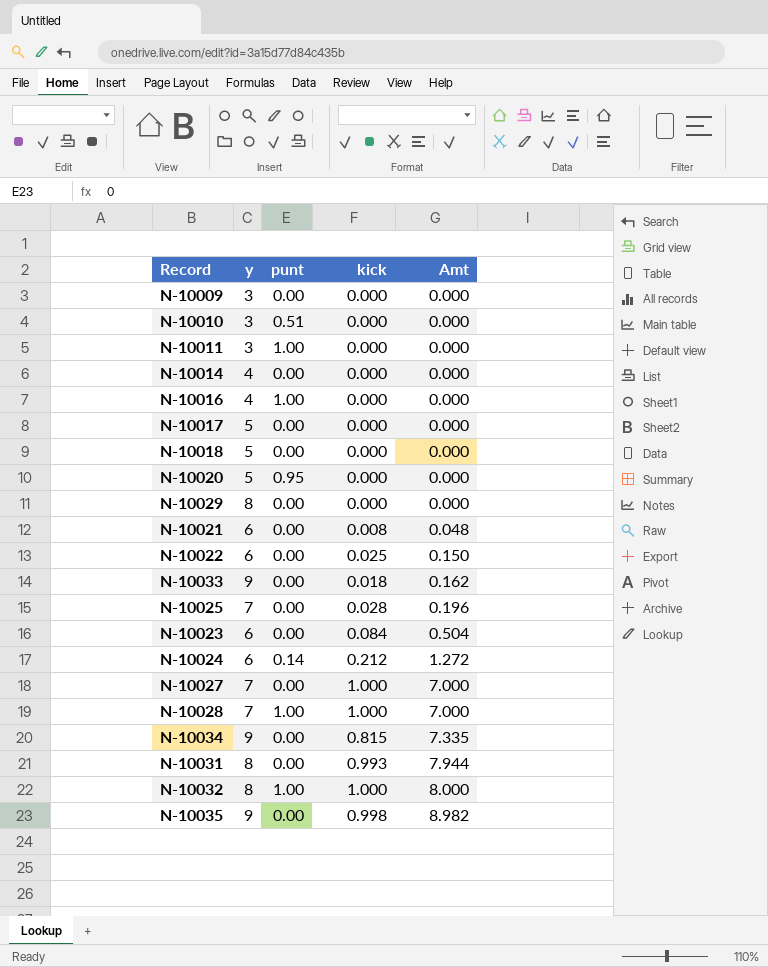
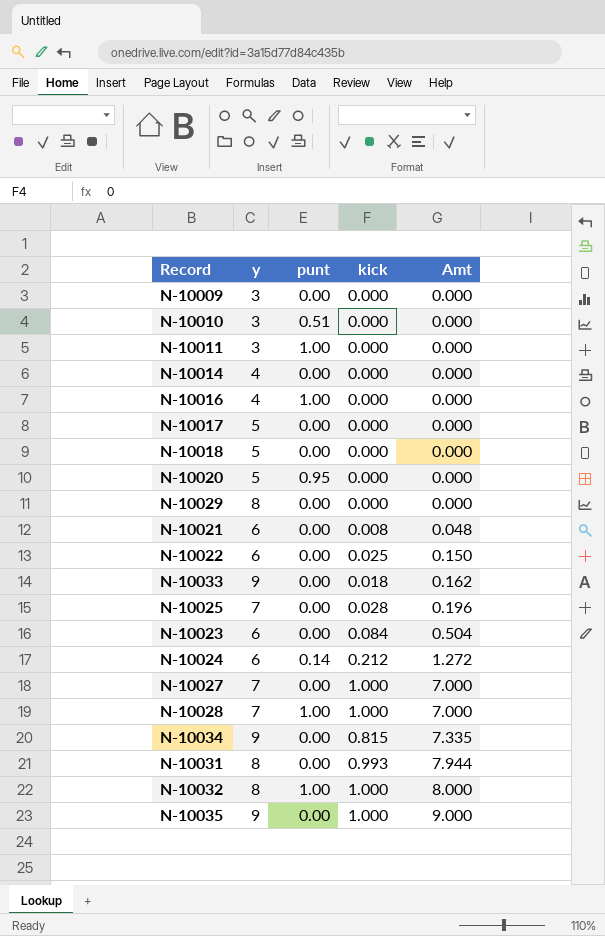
N-10035 | kick: 0.998 -> 1.000
N-10035 | Amt: 8.982 -> 9.000

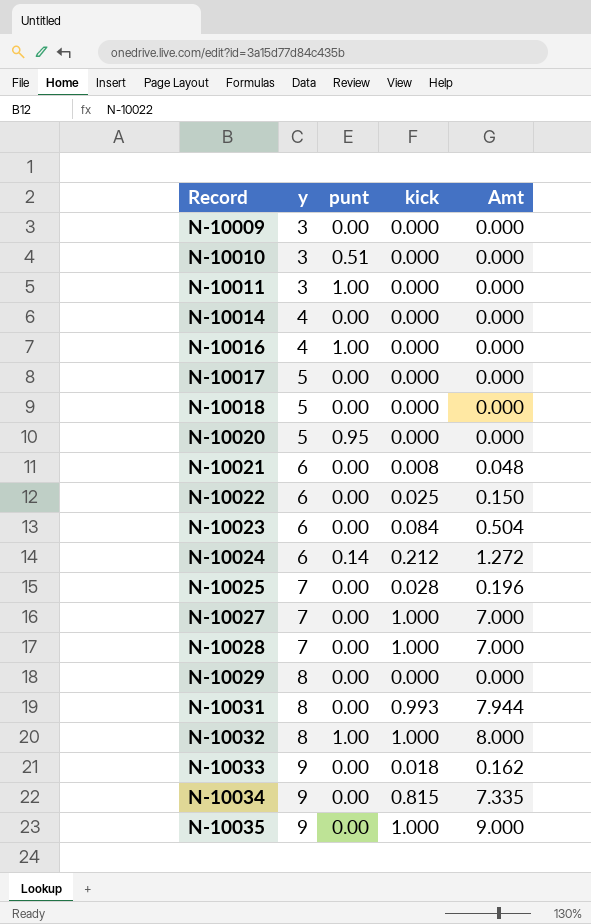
row order: Amt ascending -> Record ascending
N-10028 | punt: 1.00 -> 0.00

